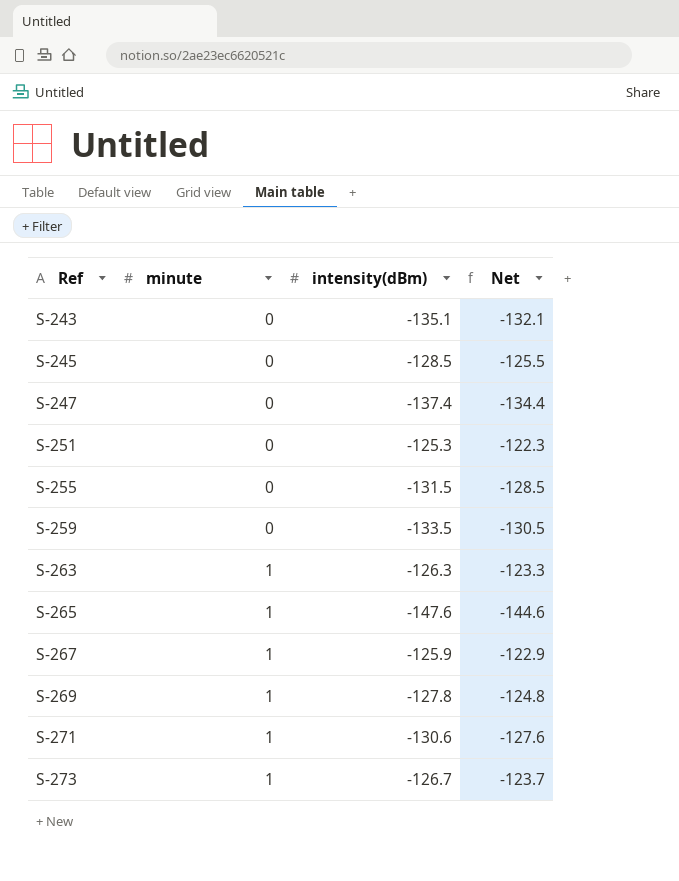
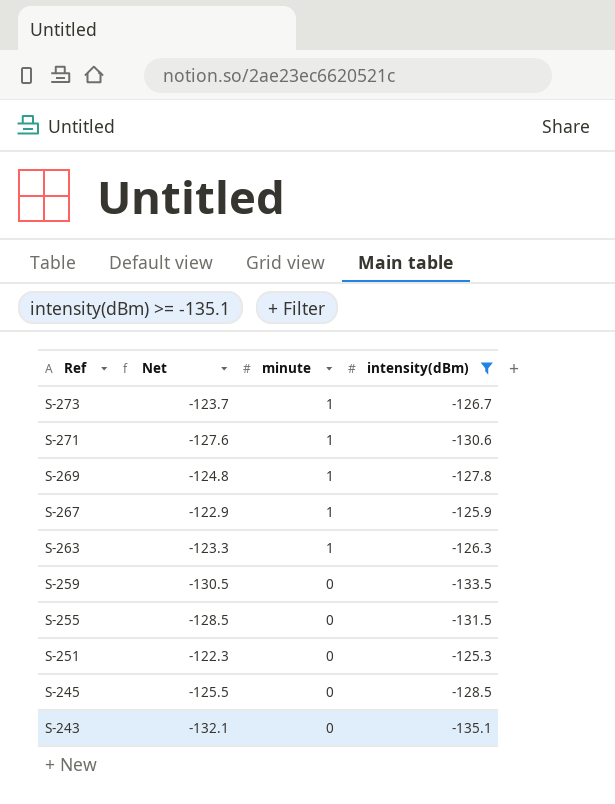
filter: none -> intensity(dBm) >= -135.1
row order: Ref ascending -> Ref descending
column Net | position: 4 -> 2

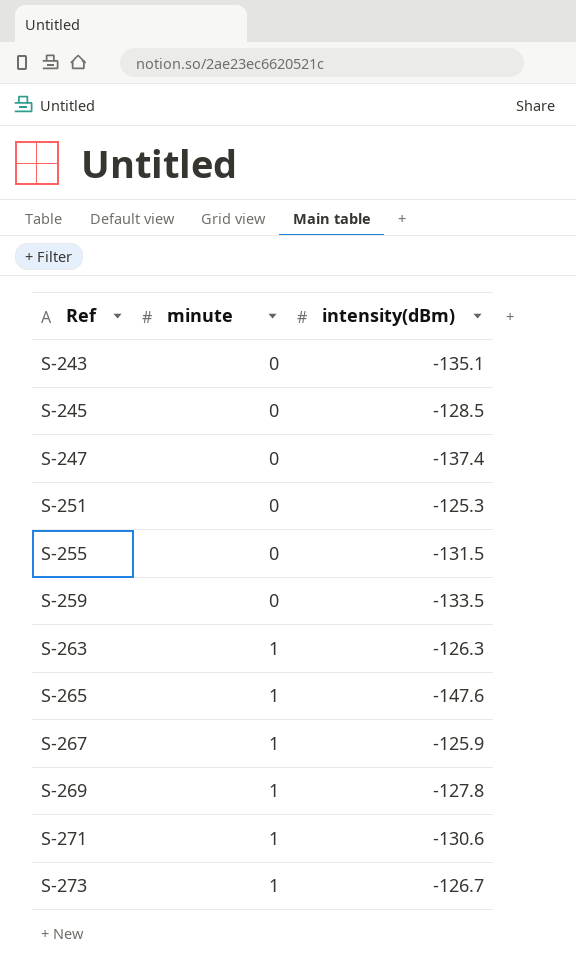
filter: intensity(dBm) >= -135.1 -> none
row order: Ref descending -> Ref ascending
column Net | formula: [intensity(dBm)] + 3 -> none

